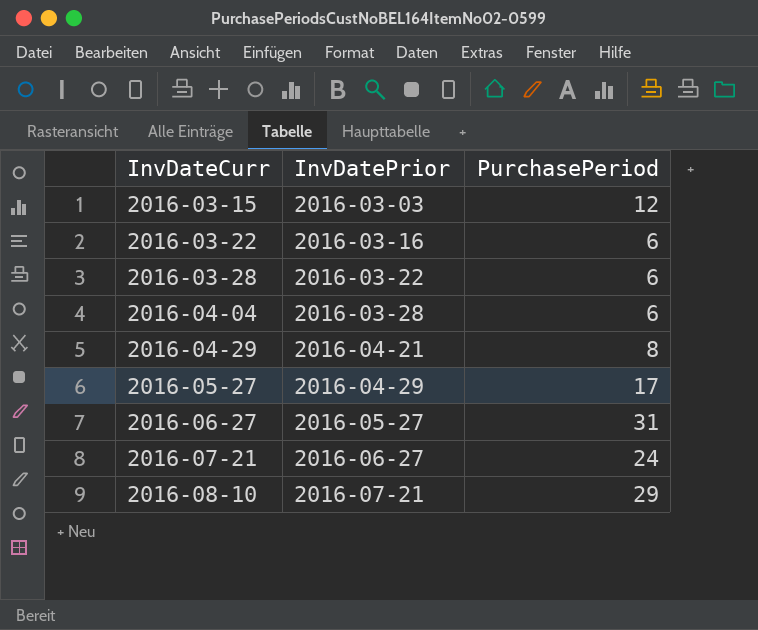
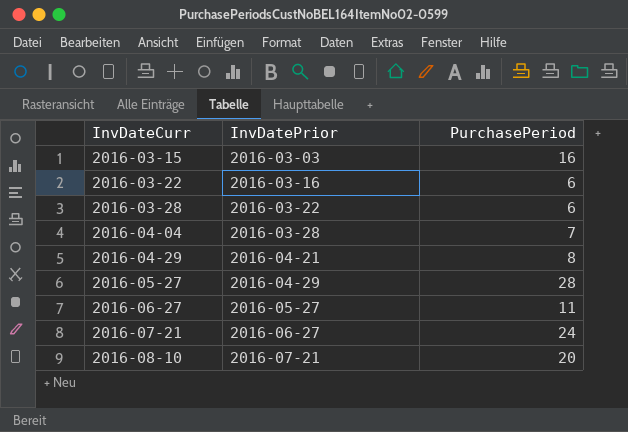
2016-03-15 | PurchasePeriod: 12 -> 16
2016-04-04 | PurchasePeriod: 6 -> 7
2016-05-27 | PurchasePeriod: 17 -> 28
2016-06-27 | PurchasePeriod: 31 -> 11
2016-08-10 | PurchasePeriod: 29 -> 20

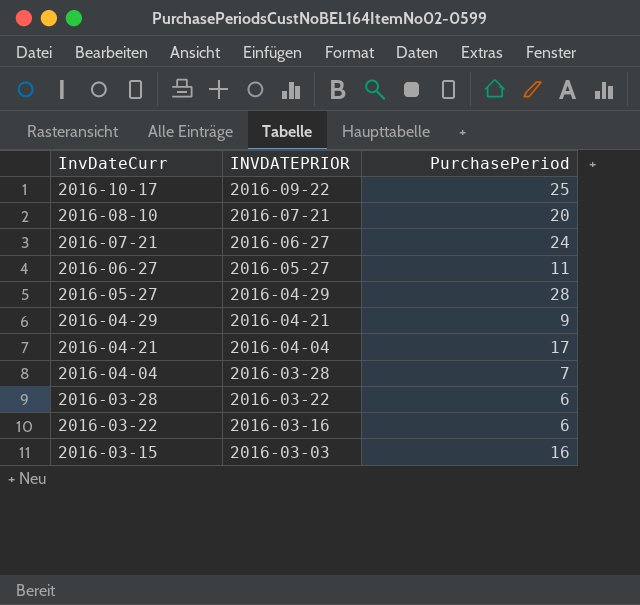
row order: InvDateCurr ascending -> InvDateCurr descending
column name: InvDatePrior -> INVDATEPRIOR
row 2016-10-17: none -> 2016-09-22 | 25
2016-04-29 | PurchasePeriod: 8 -> 9
row 2016-04-21: none -> 2016-04-04 | 17

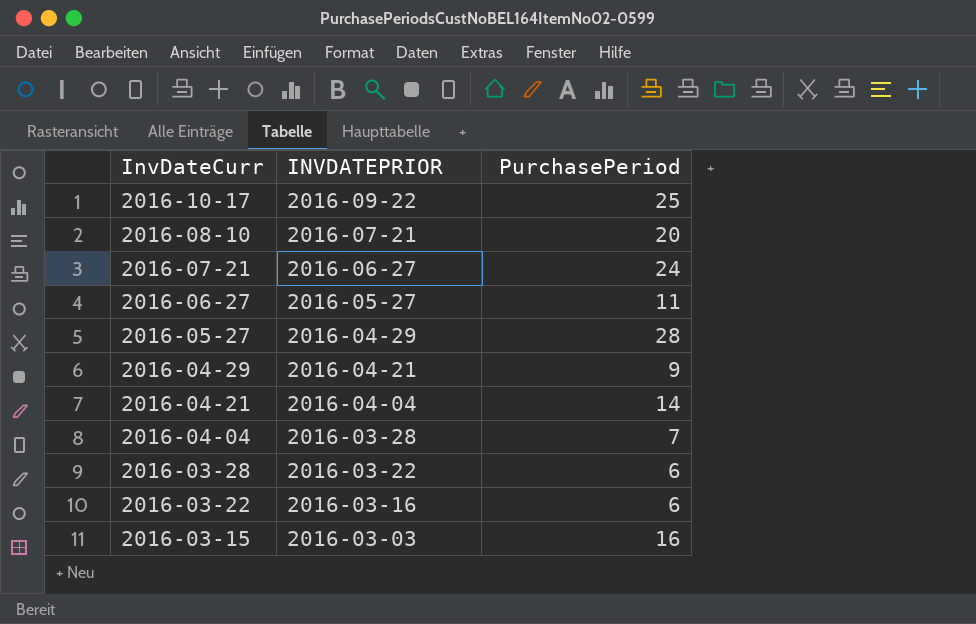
2016-04-21 | PurchasePeriod: 17 -> 14

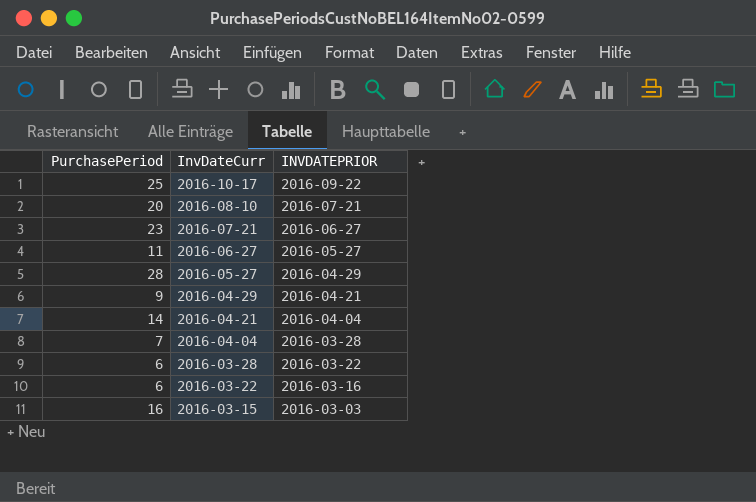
column PurchasePeriod | position: 3 -> 1
2016-07-21 | PurchasePeriod: 24 -> 23

